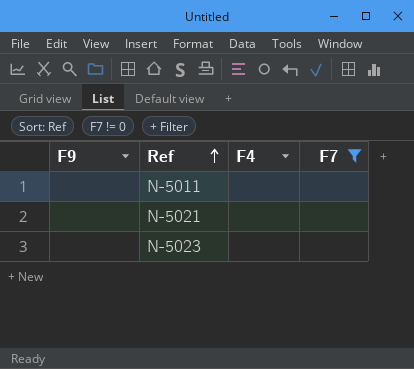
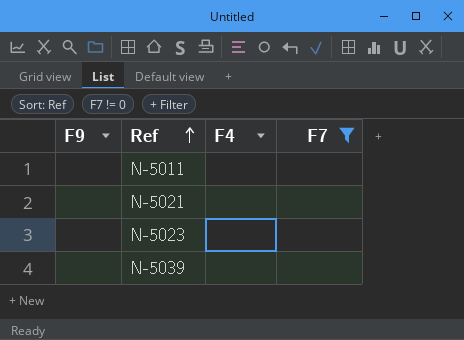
row N-5039: none -> none | none | none

